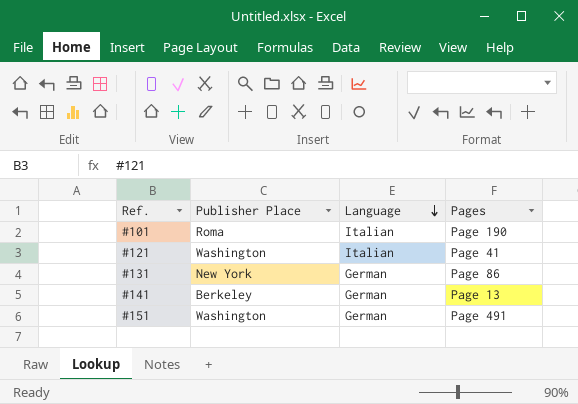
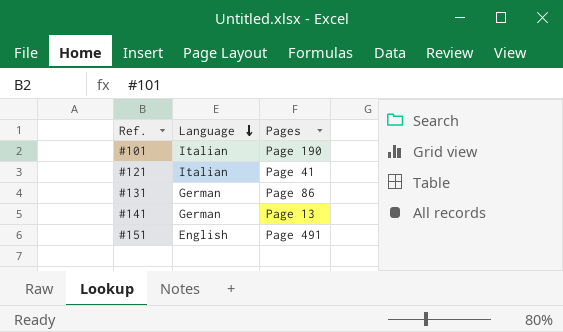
column Publisher Place | position: 2 -> none
#151 | Language: German -> English

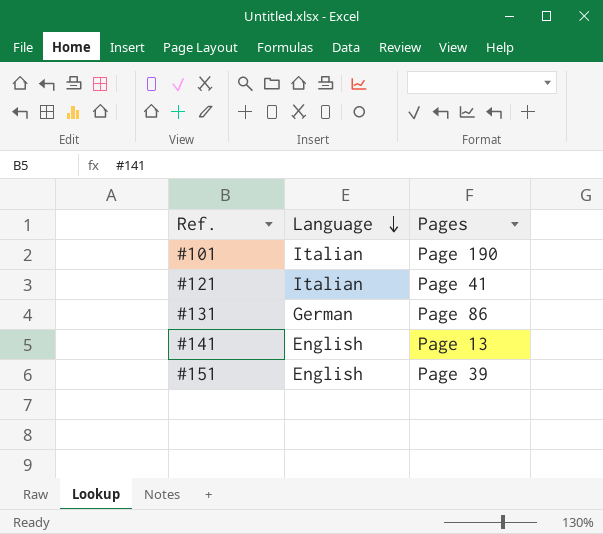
#141 | Language: German -> English
#151 | Pages: Page 491 -> Page 39

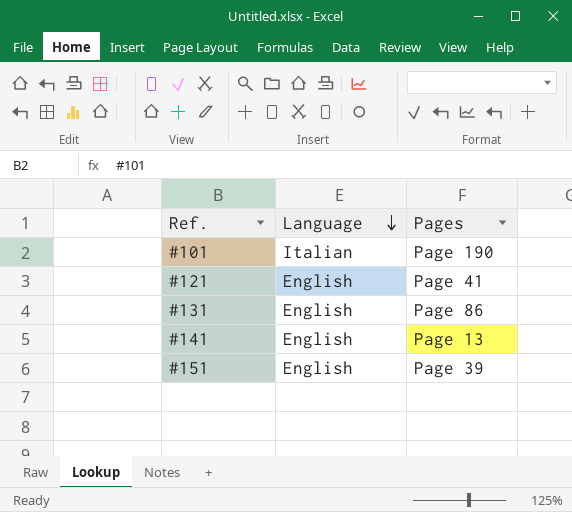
#121 | Language: Italian -> English
#131 | Language: German -> English

